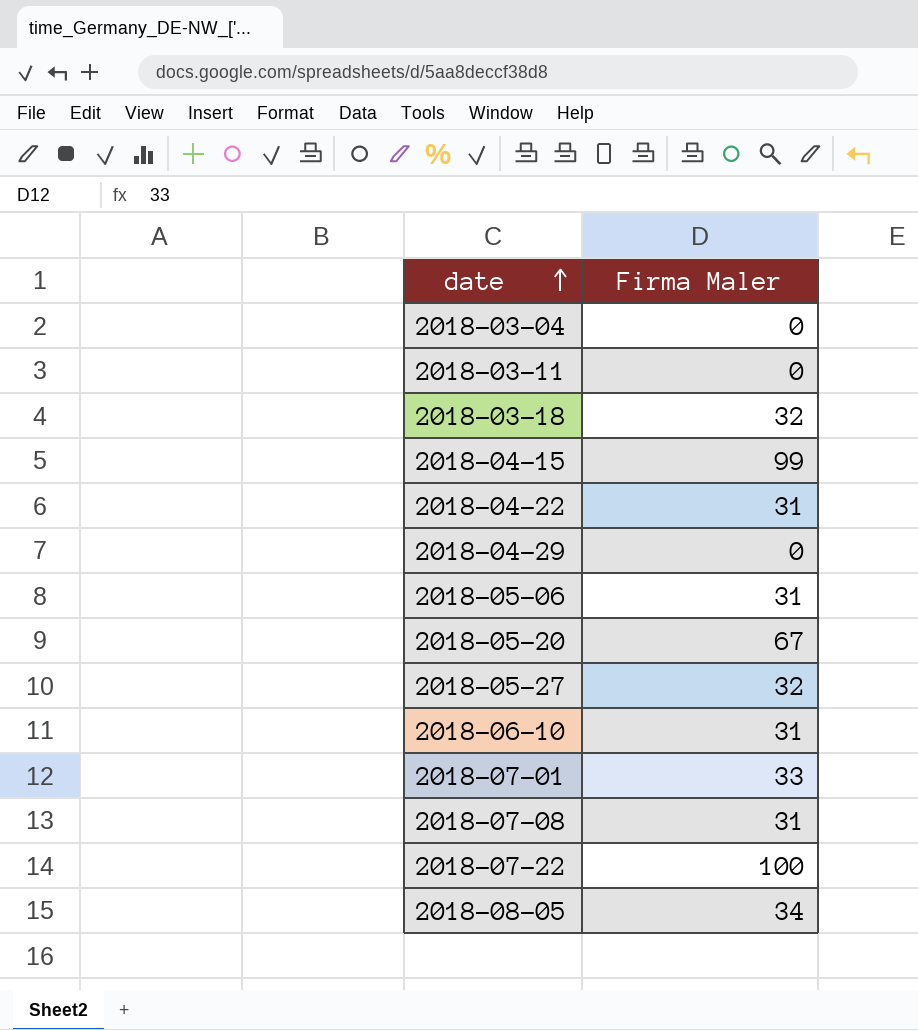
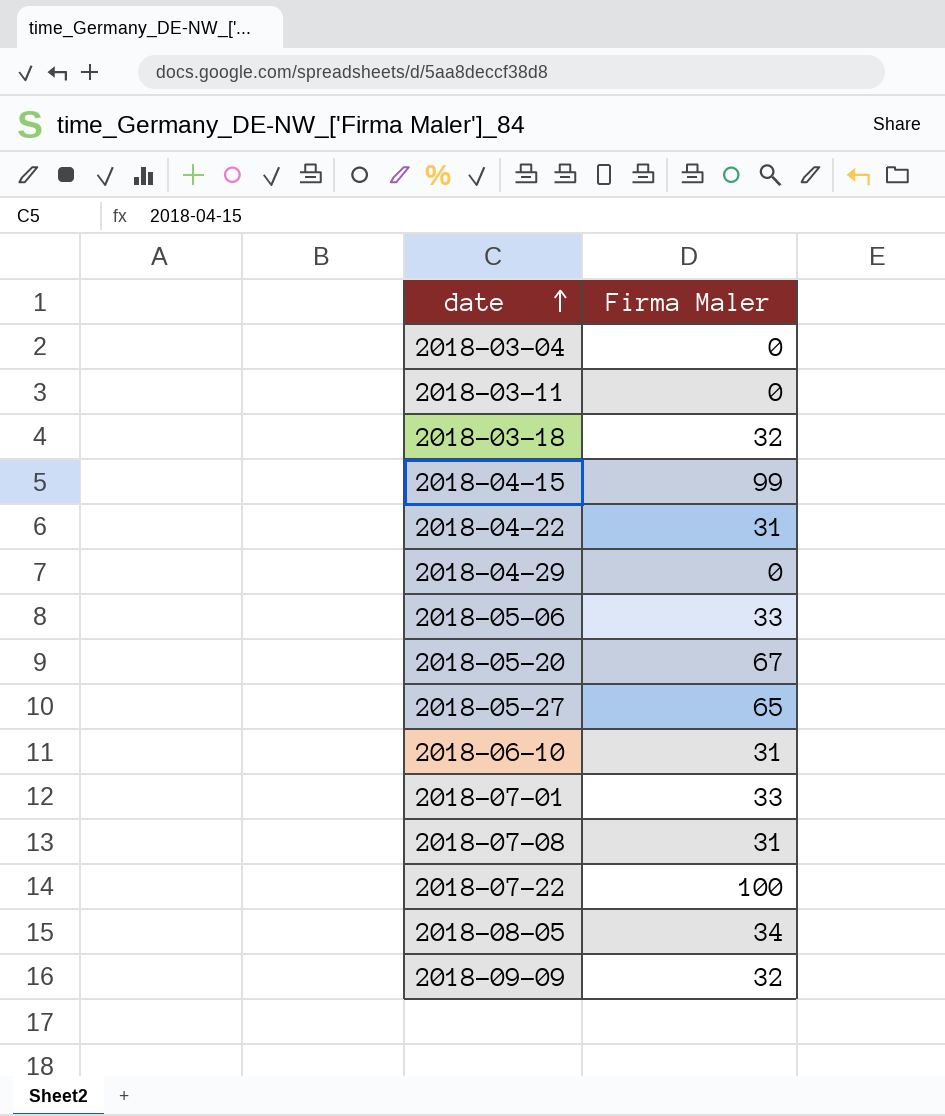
2018-05-06 | Firma Maler: 31 -> 33
2018-05-27 | Firma Maler: 32 -> 65
row 2018-09-09: none -> 32

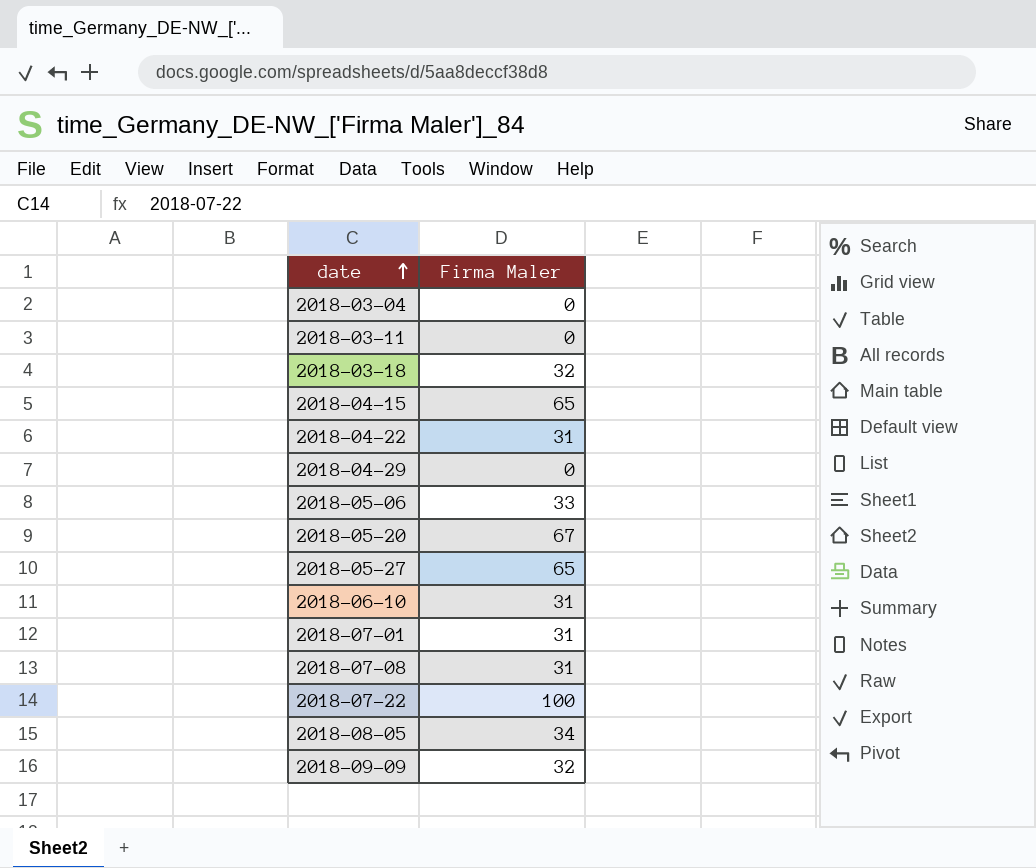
2018-04-15 | Firma Maler: 99 -> 65
2018-07-01 | Firma Maler: 33 -> 31

